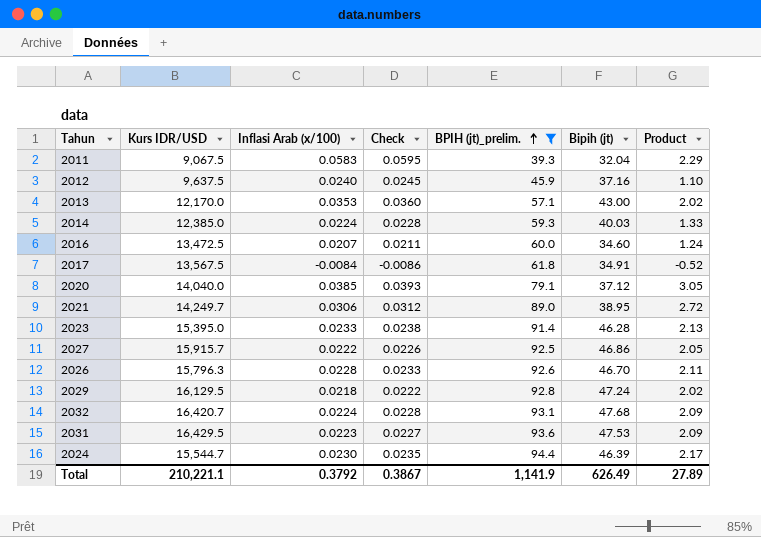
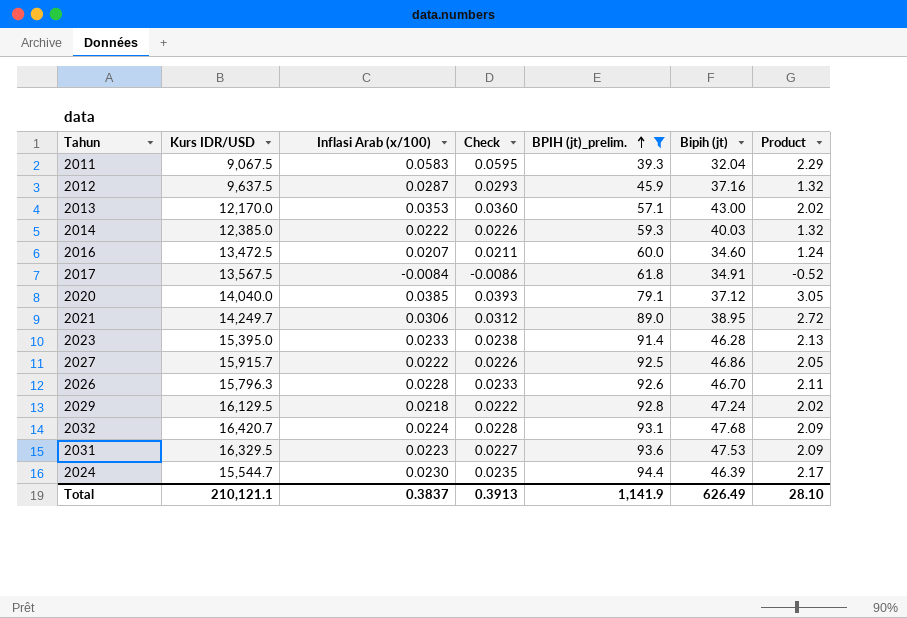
2012 | Inflasi Arab (x/100): 0.0240 -> 0.0287
2012 | Check: 0.0245 -> 0.0293
2012 | Product: 1.10 -> 1.32
2014 | Inflasi Arab (x/100): 0.0224 -> 0.0222
2014 | Check: 0.0228 -> 0.0226
2014 | Product: 1.33 -> 1.32
2031 | Kurs IDR/USD: 16,429.5 -> 16,329.5
Total | Kurs IDR/USD: 210,221.1 -> 210,121.1
Total | Inflasi Arab (x/100): 0.3792 -> 0.3837
Total | Check: 0.3867 -> 0.3913
Total | Product: 27.89 -> 28.10

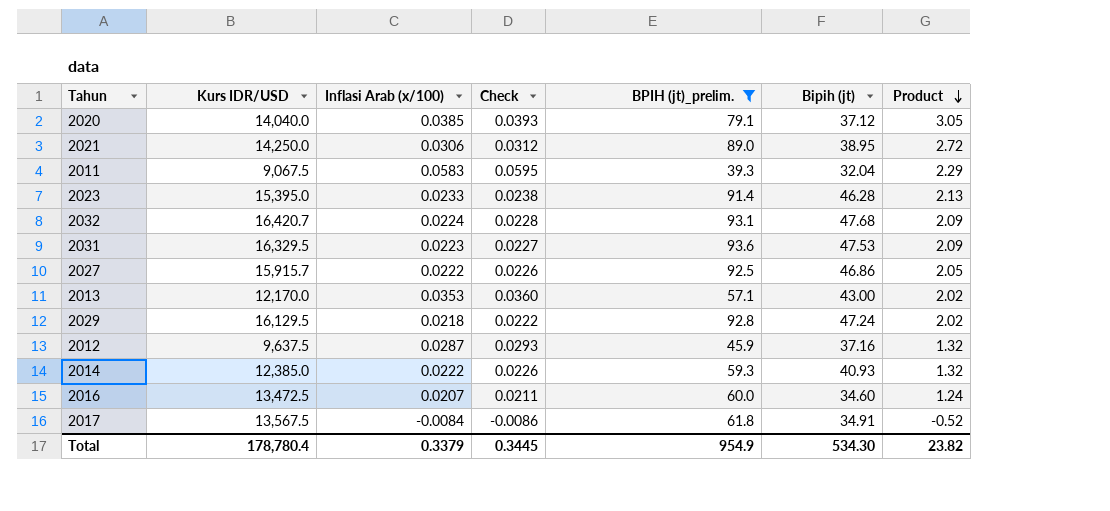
row order: BPIH (jt)_prelim. ascending -> Product descending
row 2026: 15,796.3 | 0.0228 | 0.0233 | 92.6 | 46.70 | 2.11 -> none
row 2024: 15,544.7 | 0.0230 | 0.0235 | 94.4 | 46.39 | 2.17 -> none
2021 | Kurs IDR/USD: 14,249.7 -> 14,250.0
2014 | Bipih (jt): 40.03 -> 40.93
Total | Kurs IDR/USD: 210,121.1 -> 178,780.4
Total | Inflasi Arab (x/100): 0.3837 -> 0.3379
Total | Check: 0.3913 -> 0.3445
Total | BPIH (jt)_prelim.: 1,141.9 -> 954.9
Total | Bipih (jt): 626.49 -> 534.30
Total | Product: 28.10 -> 23.82

